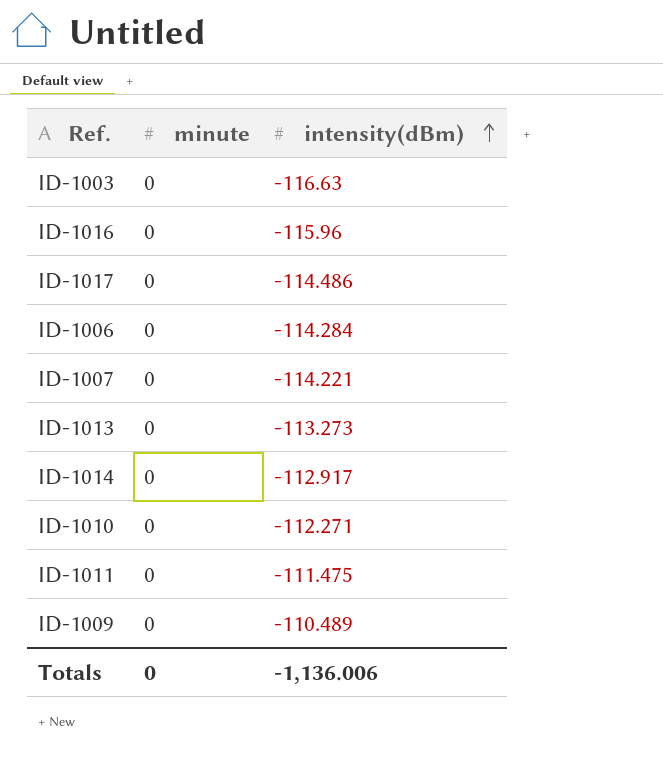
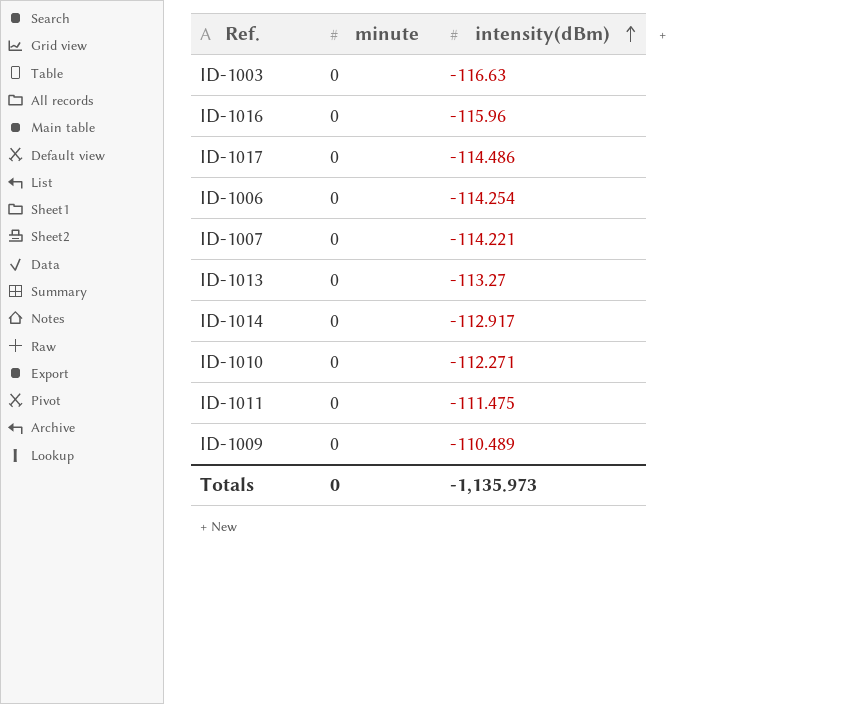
ID-1006 | intensity(dBm): -114.284 -> -114.254
ID-1013 | intensity(dBm): -113.273 -> -113.27
Totals | intensity(dBm): -1,136.006 -> -1,135.973

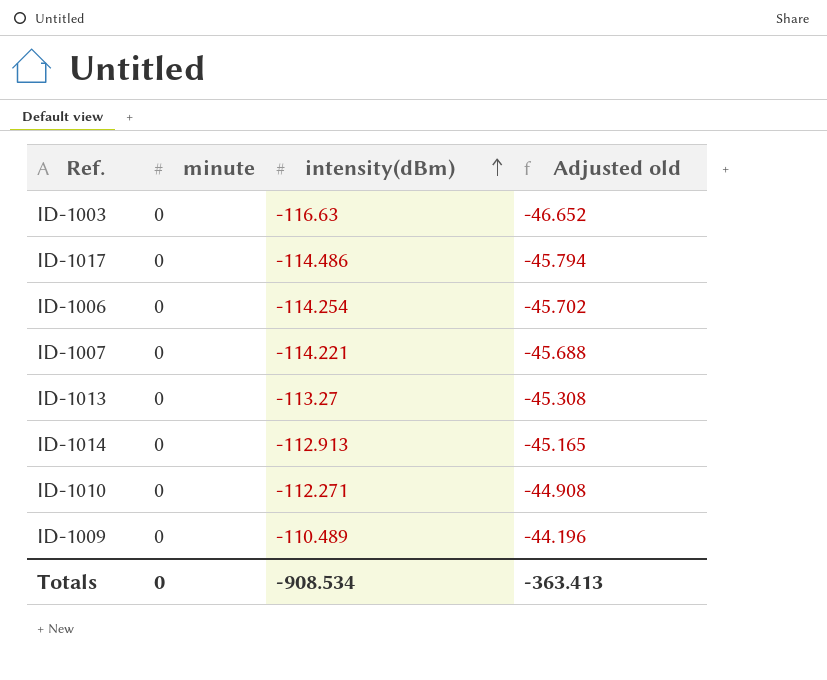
column Adjusted old | formula: none -> [intensity(dBm)] * 0.4
row ID-1016: 0 | -115.96 -> none
row ID-1011: 0 | -111.475 -> none
ID-1014 | intensity(dBm): -112.917 -> -112.913
Totals | intensity(dBm): -1,135.973 -> -908.534

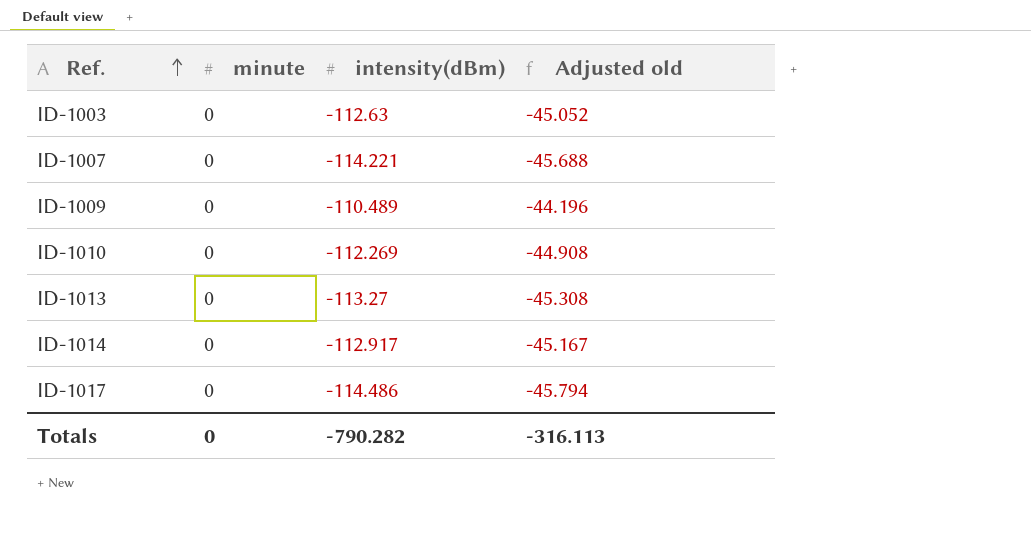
row order: intensity(dBm) ascending -> Ref. ascending
row ID-1006: 0 | -114.254 | -45.702 -> none
ID-1003 | intensity(dBm): -116.63 -> -112.63
ID-1003 | Adjusted old: -46.652 -> -45.052
ID-1010 | intensity(dBm): -112.271 -> -112.269
ID-1014 | intensity(dBm): -112.913 -> -112.917
ID-1014 | Adjusted old: -45.165 -> -45.167
Totals | intensity(dBm): -908.534 -> -790.282
Totals | Adjusted old: -363.413 -> -316.113

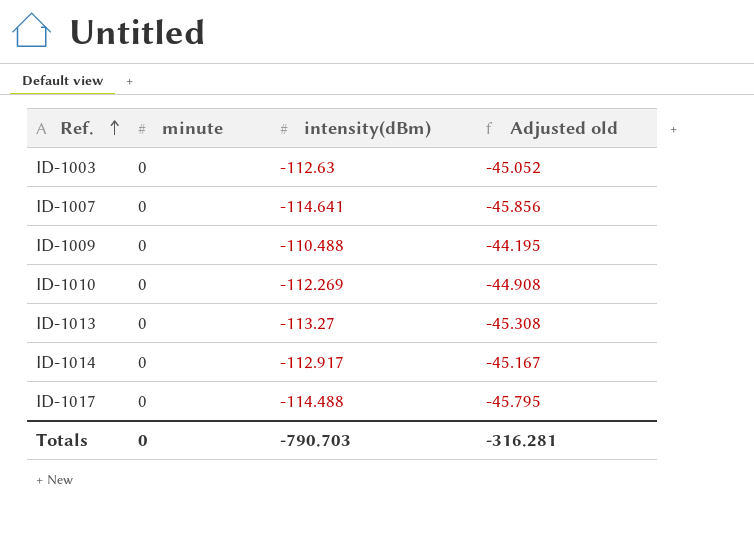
ID-1007 | intensity(dBm): -114.221 -> -114.641
ID-1007 | Adjusted old: -45.688 -> -45.856
ID-1009 | intensity(dBm): -110.489 -> -110.488
ID-1009 | Adjusted old: -44.196 -> -44.195
ID-1017 | intensity(dBm): -114.486 -> -114.488
ID-1017 | Adjusted old: -45.794 -> -45.795
Totals | intensity(dBm): -790.282 -> -790.703
Totals | Adjusted old: -316.113 -> -316.281

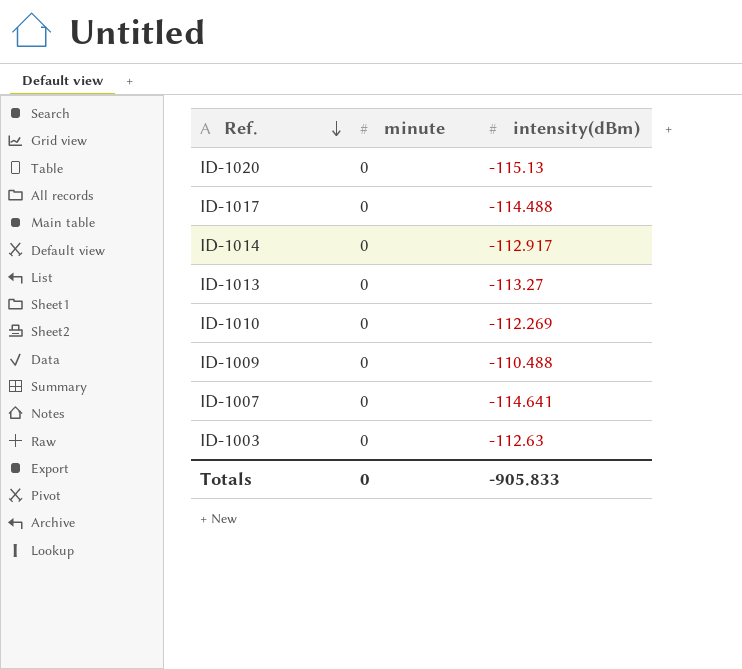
row order: Ref. ascending -> Ref. descending
column Adjusted old | formula: [intensity(dBm)] * 0.4 -> none
row ID-1020: none -> 0 | -115.13
Totals | intensity(dBm): -790.703 -> -905.833

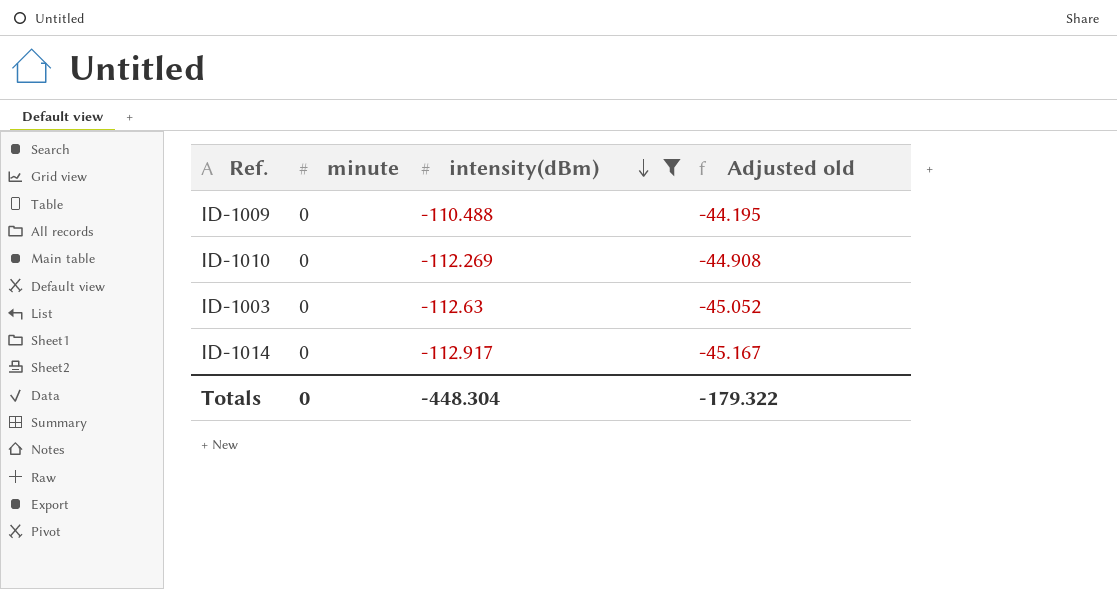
filter: none -> intensity(dBm) >= -112.917
row order: Ref. descending -> intensity(dBm) descending
column Adjusted old | formula: none -> [intensity(dBm)] * 0.4
Totals | intensity(dBm): -905.833 -> -448.304

